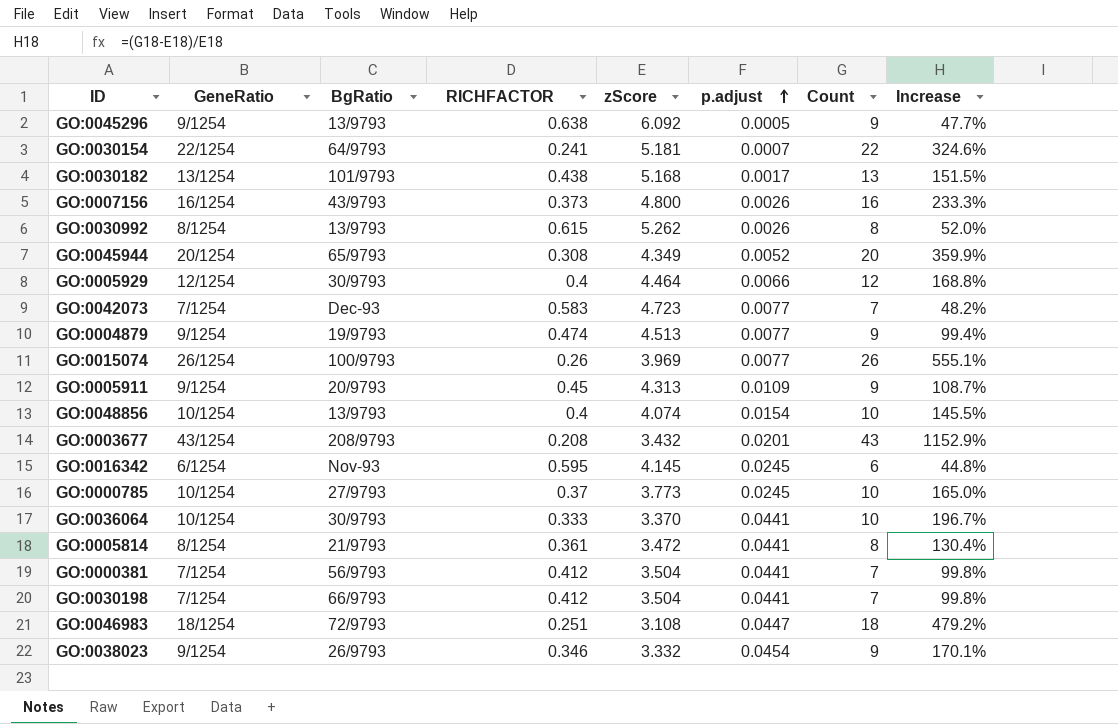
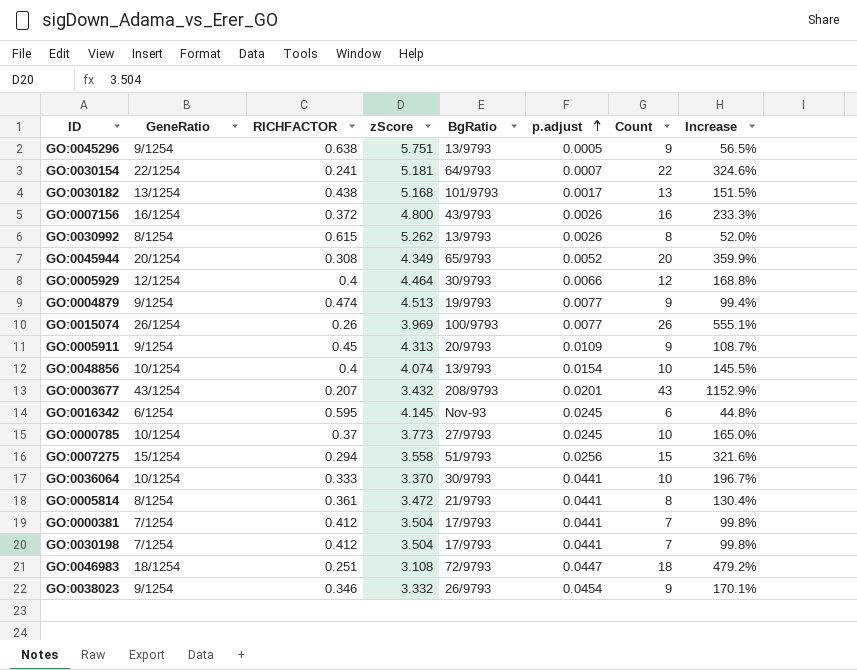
column BgRatio | position: 3 -> 5
row GO:0042073: 7/1254 | Dec-93 | 0.583 | 4.723 | 0.0077 | 7 | 48.2% -> none
GO:0045296 | zScore: 6.092 -> 5.751
GO:0045296 | Increase: 47.7% -> 56.5%
GO:0007156 | RICHFACTOR: 0.373 -> 0.372
GO:0003677 | RICHFACTOR: 0.208 -> 0.207
row GO:0007275: none -> 15/1254 | 0.294 | 3.558 | 51/9793 | 0.0256 | 15 | 321.6%
GO:0000381 | BgRatio: 56/9793 -> 17/9793
GO:0030198 | BgRatio: 66/9793 -> 17/9793

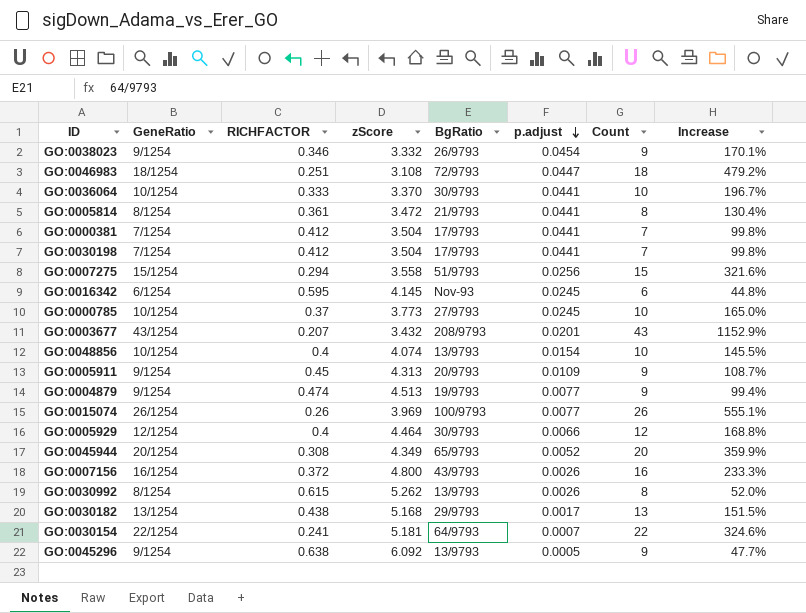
row order: p.adjust ascending -> p.adjust descending
GO:0030182 | BgRatio: 101/9793 -> 29/9793
GO:0045296 | zScore: 5.751 -> 6.092
GO:0045296 | Increase: 56.5% -> 47.7%

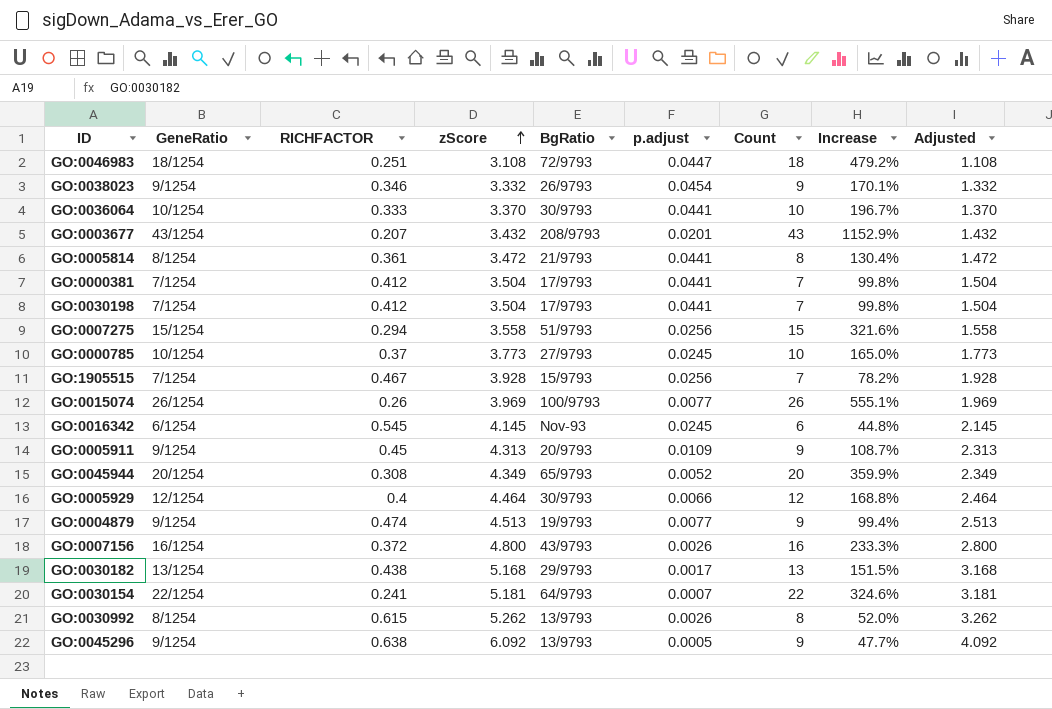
row order: p.adjust descending -> zScore ascending
column Adjusted | formula: none -> [zScore] - 2
row GO:0048856: 10/1254 | 0.4 | 4.074 | 13/9793 | 0.0154 | 10 | 145.5% -> none
row GO:1905515: none -> 7/1254 | 0.467 | 3.928 | 15/9793 | 0.0256 | 7 | 78.2% | 1.928
GO:0016342 | RICHFACTOR: 0.595 -> 0.545

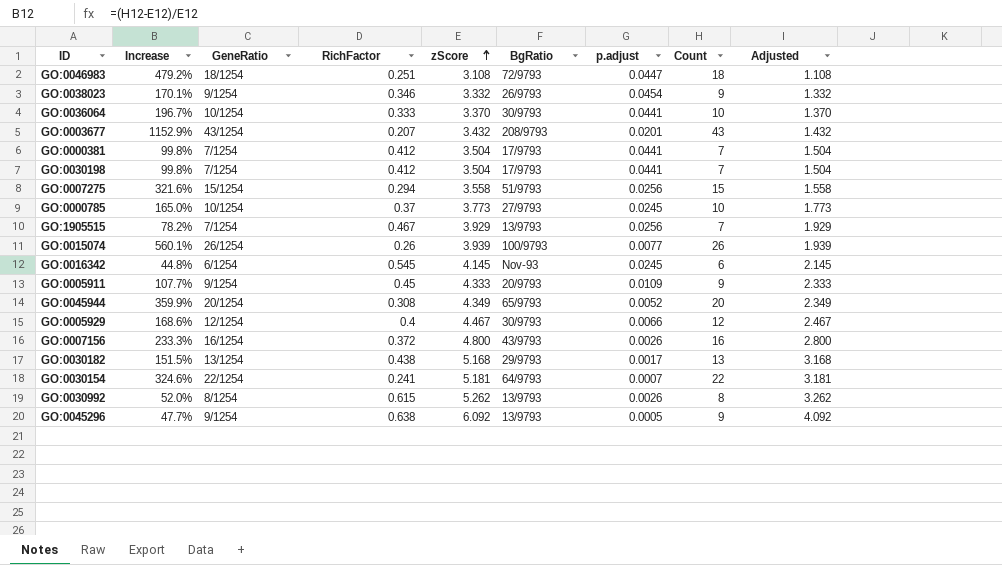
column Increase | position: 8 -> 2
column name: RICHFACTOR -> RichFactor
row GO:0005814: 8/1254 | 0.361 | 3.472 | 21/9793 | 0.0441 | 8 | 130.4% | 1.472 -> none
row GO:0004879: 9/1254 | 0.474 | 4.513 | 19/9793 | 0.0077 | 9 | 99.4% | 2.513 -> none
GO:1905515 | zScore: 3.928 -> 3.929
GO:1905515 | BgRatio: 15/9793 -> 13/9793
GO:1905515 | Adjusted: 1.928 -> 1.929
GO:0015074 | Increase: 555.1% -> 560.1%
GO:0015074 | zScore: 3.969 -> 3.939
GO:0015074 | Adjusted: 1.969 -> 1.939
GO:0005911 | Increase: 108.7% -> 107.7%
GO:0005911 | zScore: 4.313 -> 4.333
GO:0005911 | Adjusted: 2.313 -> 2.333
GO:0005929 | Increase: 168.8% -> 168.6%
GO:0005929 | zScore: 4.464 -> 4.467
GO:0005929 | Adjusted: 2.464 -> 2.467

